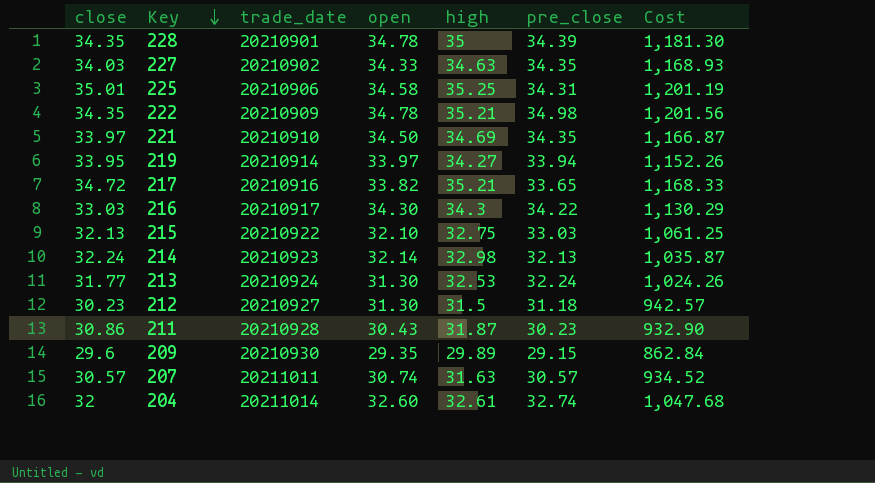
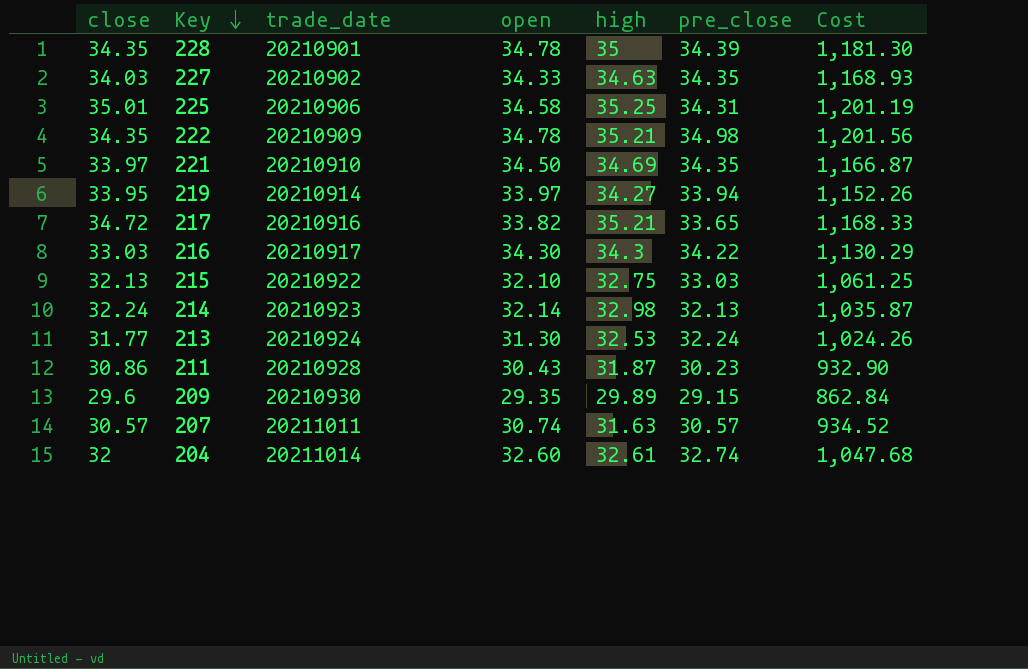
row 212: 30.23 | 20210927 | 31.30 | 31.5 | 31.18 | 942.57 -> none

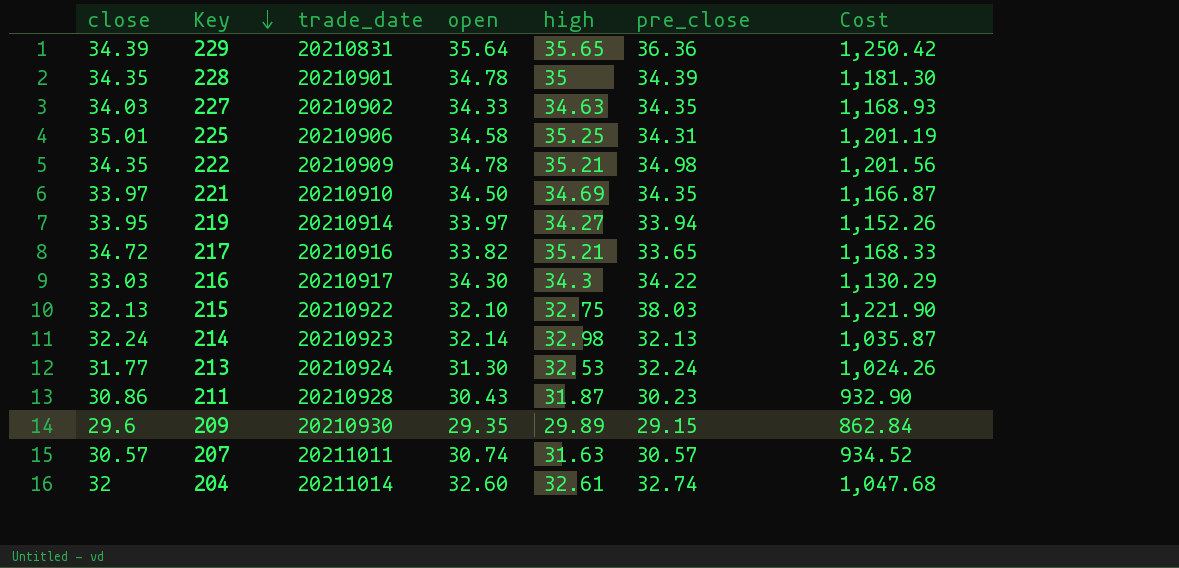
row 229: none -> 34.39 | 20210831 | 35.64 | 35.65 | 36.36 | 1,250.42
215 | pre_close: 33.03 -> 38.03
215 | Cost: 1,061.25 -> 1,221.90

